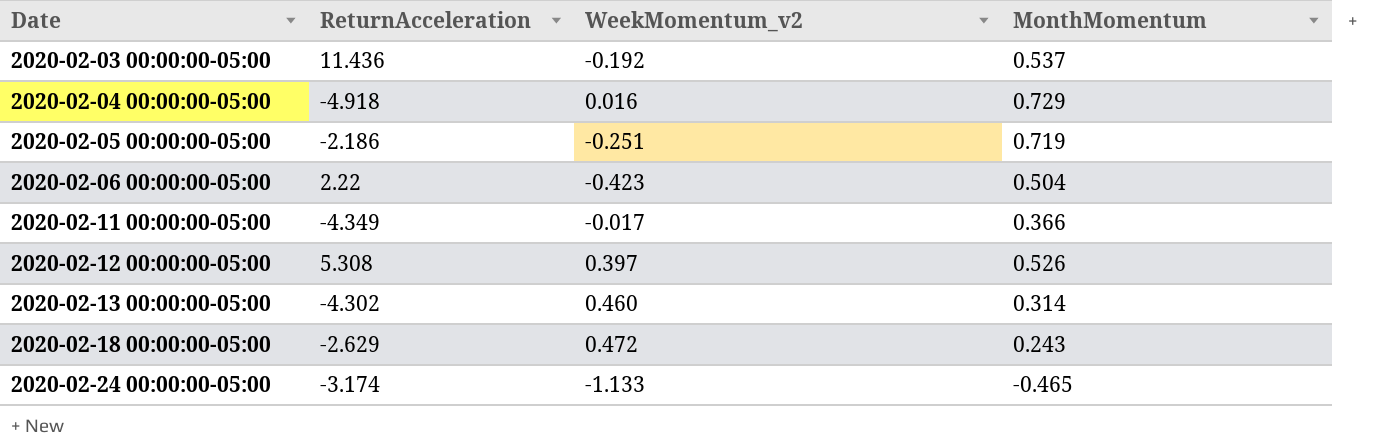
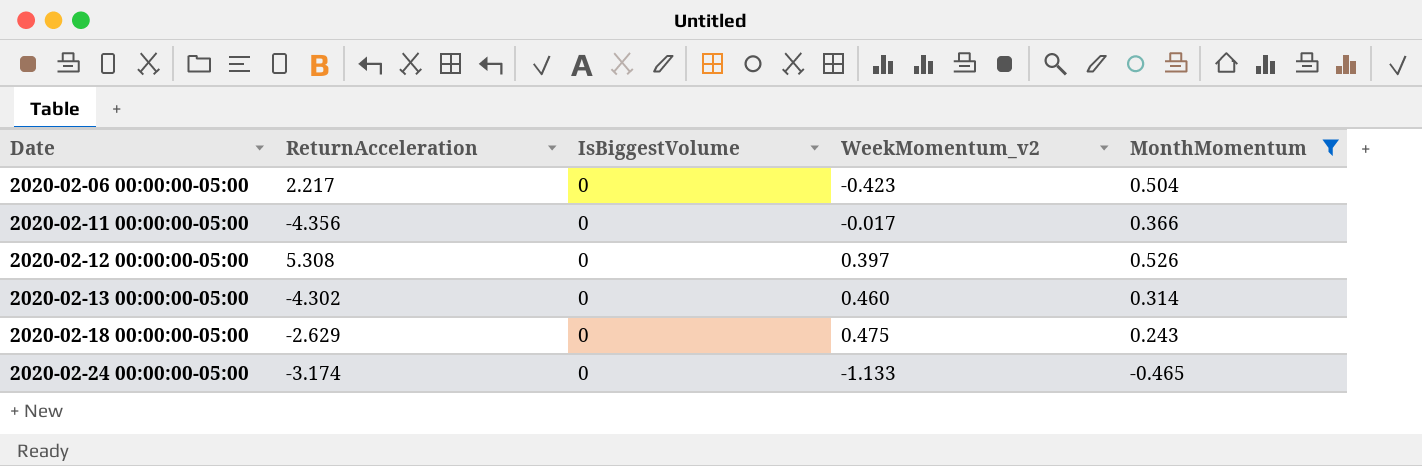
filter: none -> MonthMomentum <= 0.526
column IsBiggestVolume | position: none -> 3
2020-02-06 00:00:00-05:00 | ReturnAcceleration: 2.22 -> 2.217
2020-02-11 00:00:00-05:00 | ReturnAcceleration: -4.349 -> -4.356
2020-02-18 00:00:00-05:00 | WeekMomentum_v2: 0.472 -> 0.475

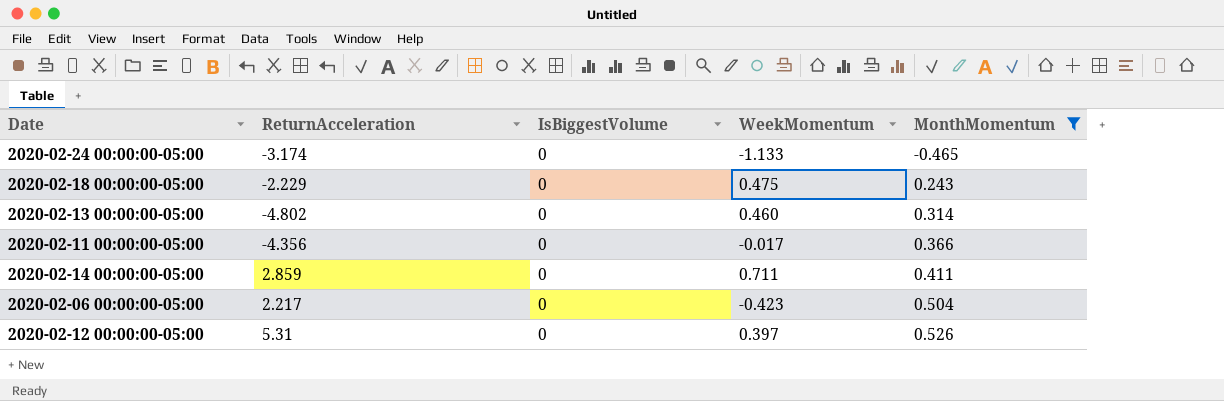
row order: Date ascending -> MonthMomentum ascending
column name: WeekMomentum_v2 -> WeekMomentum
2020-02-18 00:00:00-05:00 | ReturnAcceleration: -2.629 -> -2.229
2020-02-13 00:00:00-05:00 | ReturnAcceleration: -4.302 -> -4.802
row 2020-02-14 00:00:00-05:00: none -> 2.859 | 0 | 0.711 | 0.411
2020-02-12 00:00:00-05:00 | ReturnAcceleration: 5.308 -> 5.31

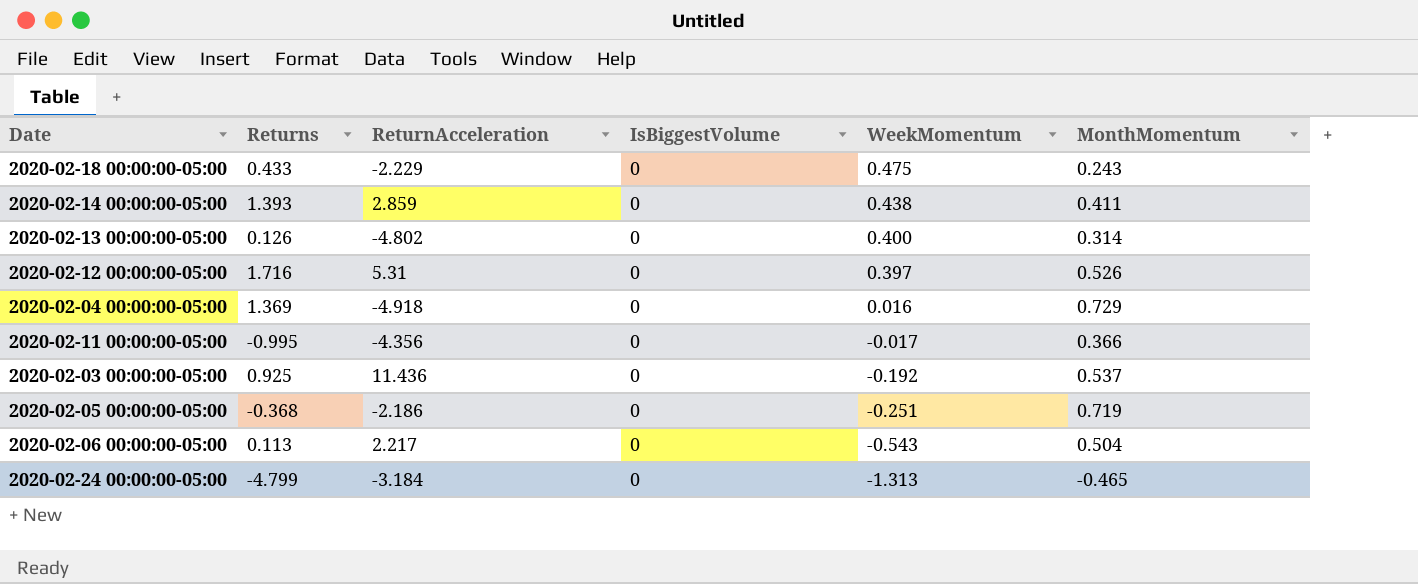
filter: MonthMomentum <= 0.526 -> none
row order: MonthMomentum ascending -> WeekMomentum descending
column Returns | position: none -> 2
2020-02-14 00:00:00-05:00 | WeekMomentum: 0.711 -> 0.438
2020-02-13 00:00:00-05:00 | WeekMomentum: 0.460 -> 0.400
2020-02-06 00:00:00-05:00 | WeekMomentum: -0.423 -> -0.543
2020-02-24 00:00:00-05:00 | ReturnAcceleration: -3.174 -> -3.184
2020-02-24 00:00:00-05:00 | WeekMomentum: -1.133 -> -1.313

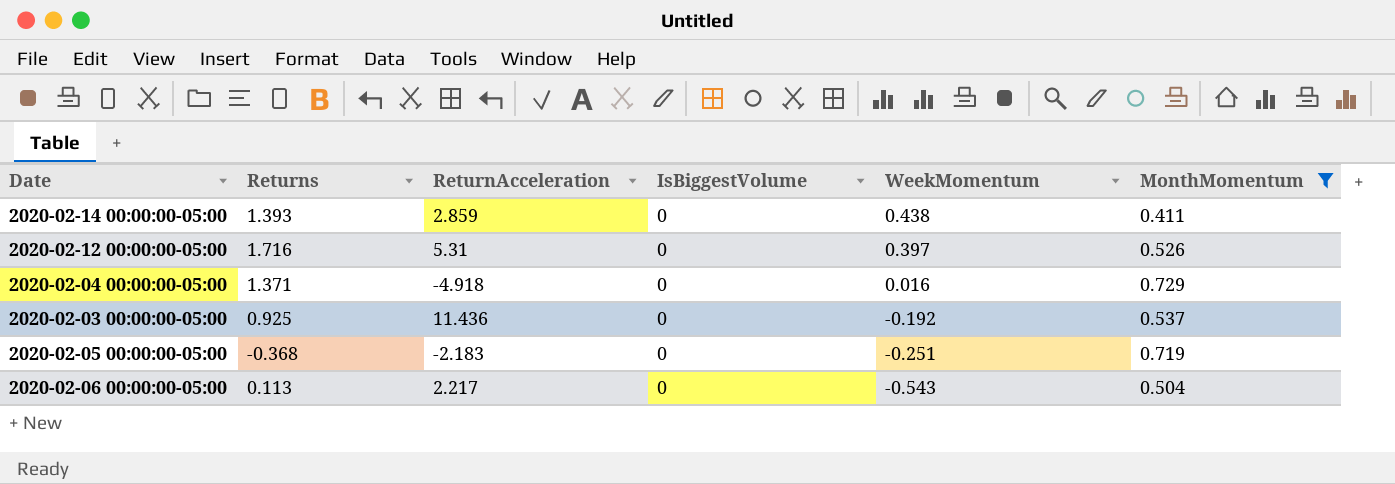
filter: none -> MonthMomentum >= 0.411
2020-02-04 00:00:00-05:00 | Returns: 1.369 -> 1.371
2020-02-05 00:00:00-05:00 | ReturnAcceleration: -2.186 -> -2.183

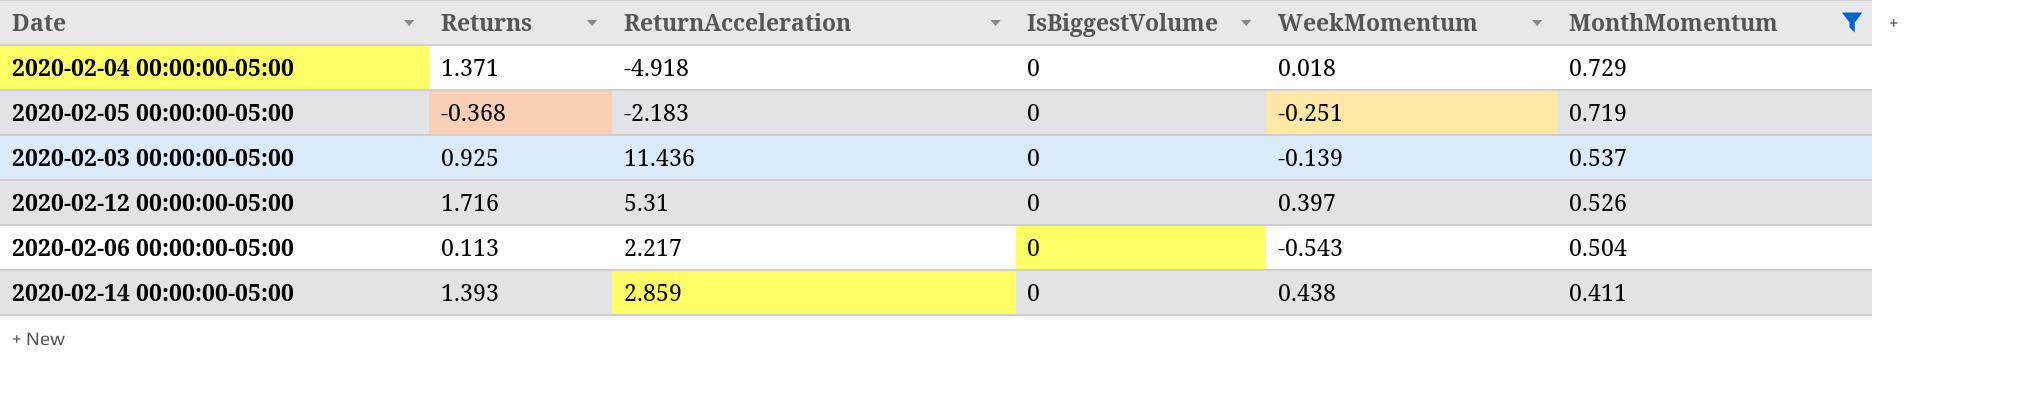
row order: WeekMomentum descending -> MonthMomentum descending
2020-02-04 00:00:00-05:00 | WeekMomentum: 0.016 -> 0.018
2020-02-03 00:00:00-05:00 | WeekMomentum: -0.192 -> -0.139

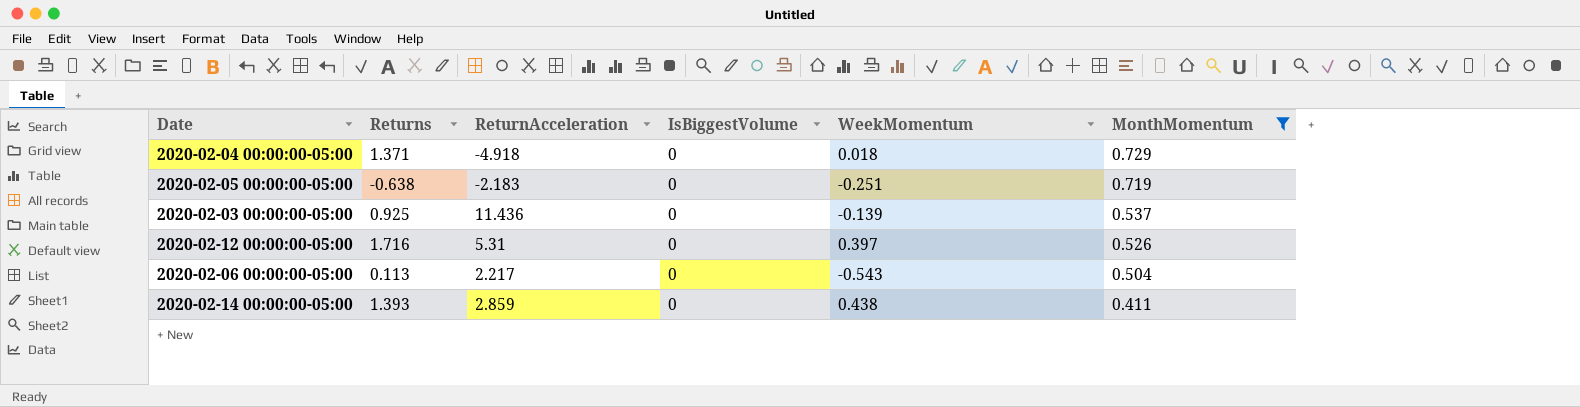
2020-02-05 00:00:00-05:00 | Returns: -0.368 -> -0.638

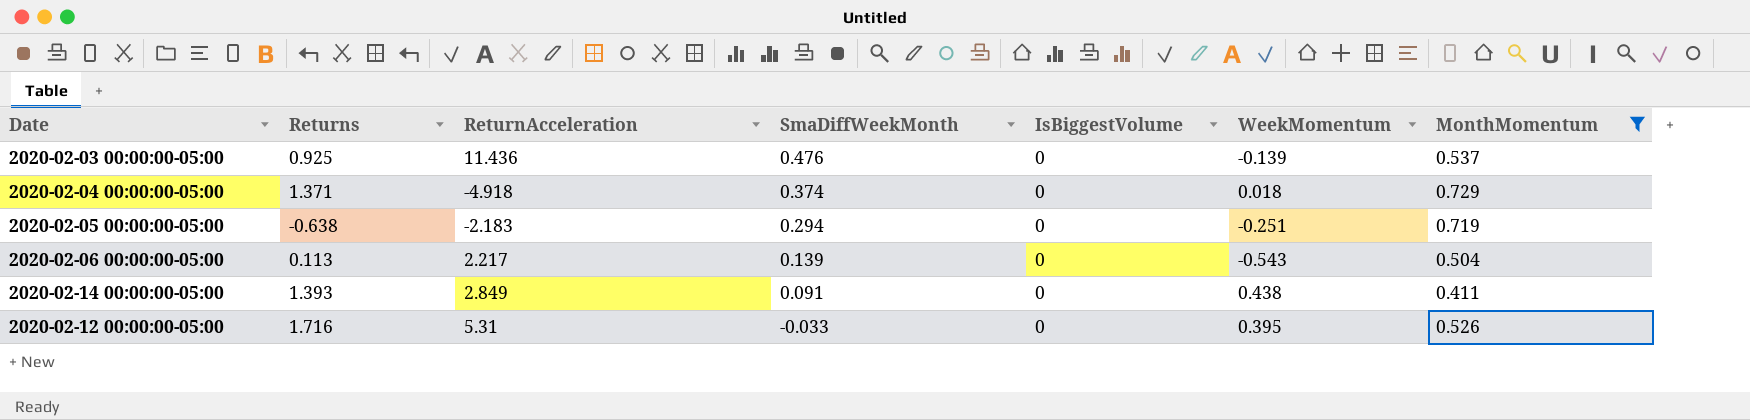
row order: MonthMomentum descending -> SmaDiffWeekMonth descending
column SmaDiffWeekMonth | position: none -> 4
2020-02-14 00:00:00-05:00 | ReturnAcceleration: 2.859 -> 2.849
2020-02-12 00:00:00-05:00 | WeekMomentum: 0.397 -> 0.395

